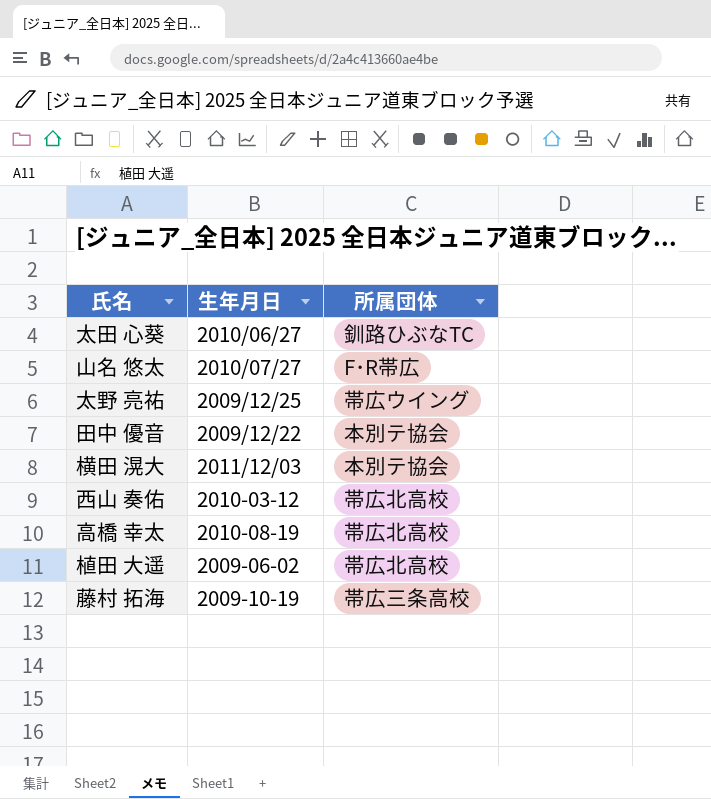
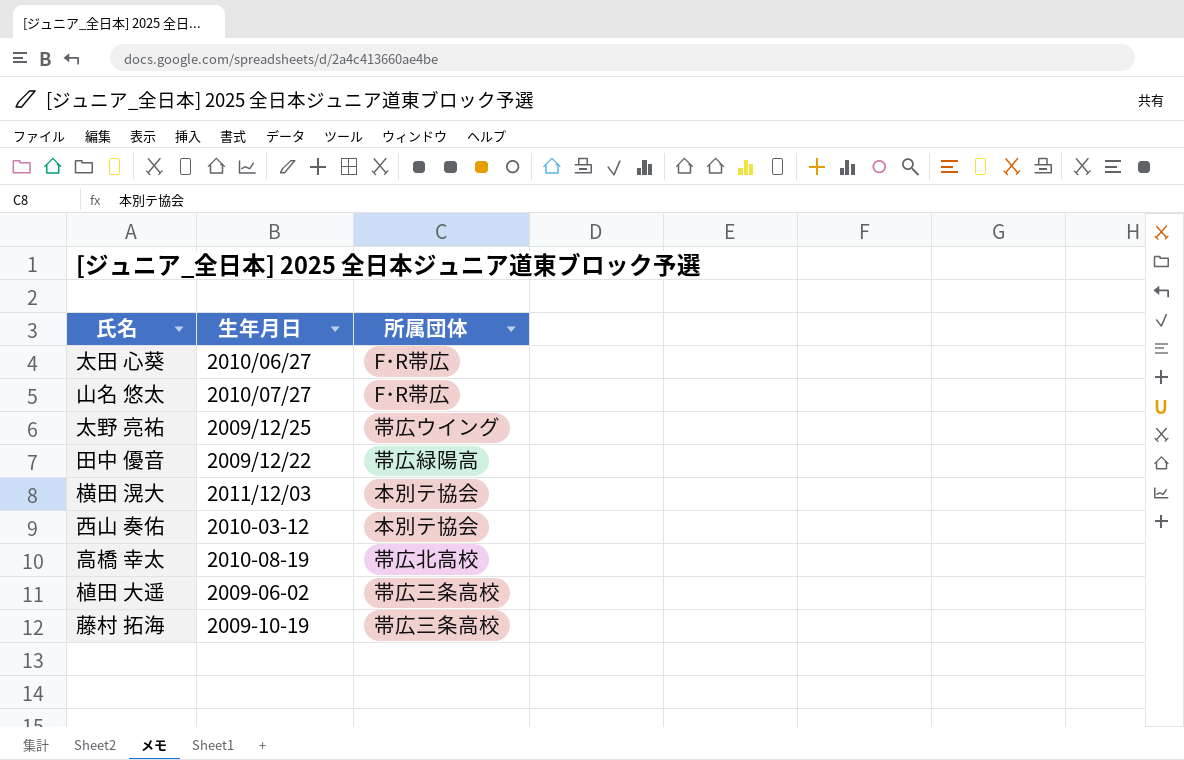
太田 心葵 | 所属団体: 釧路ひぶなTC -> F･R帯広
田中 優音 | 所属団体: 本別テ協会 -> 帯広緑陽高
西山 奏佑 | 所属団体: 帯広北高校 -> 本別テ協会
植田 大遥 | 所属団体: 帯広北高校 -> 帯広三条高校

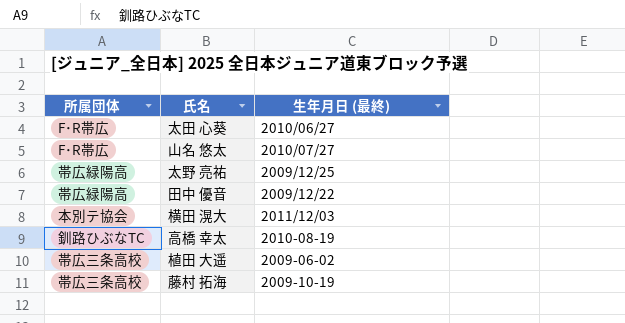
column 所属団体 | position: 3 -> 1
column name: 生年月日 -> 生年月日 (最終)
row 西山 奏佑: 2010-03-12 | 本別テ協会 -> none
太野 亮祐 | 所属団体: 帯広ウイング -> 帯広緑陽高
高橋 幸太 | 所属団体: 帯広北高校 -> 釧路ひぶなTC

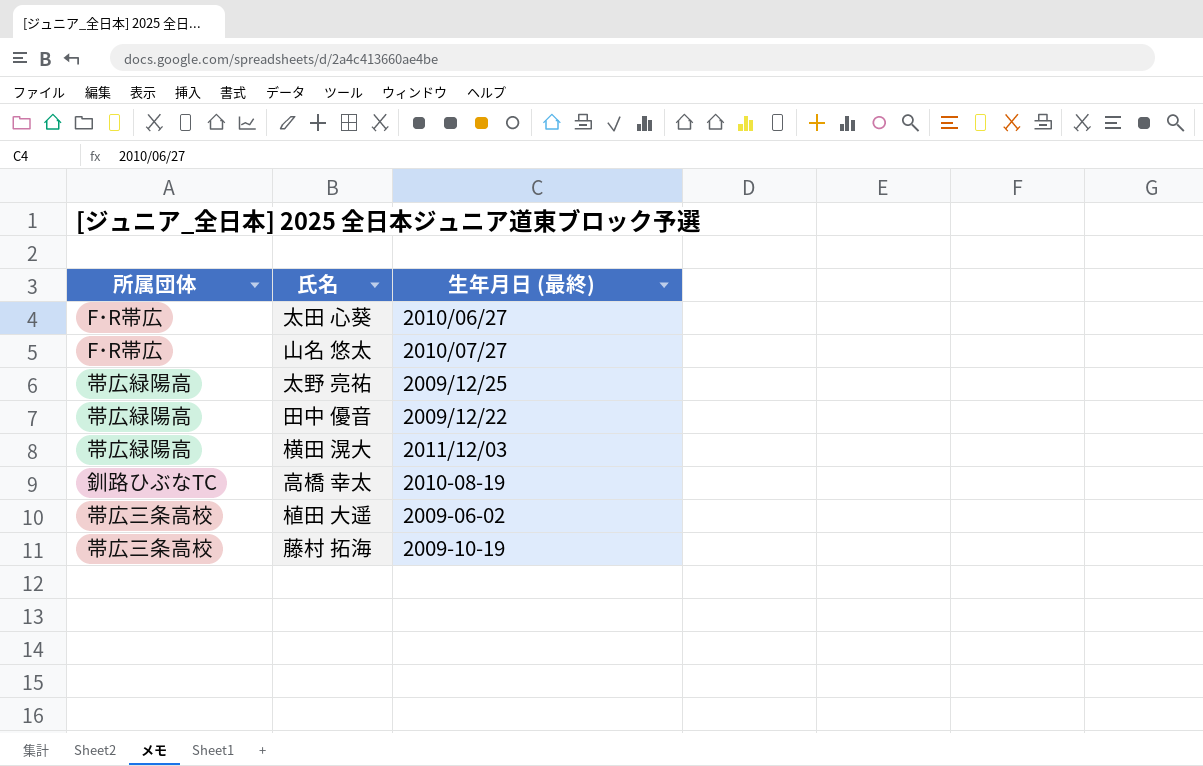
横田 滉大 | 所属団体: 本別テ協会 -> 帯広緑陽高

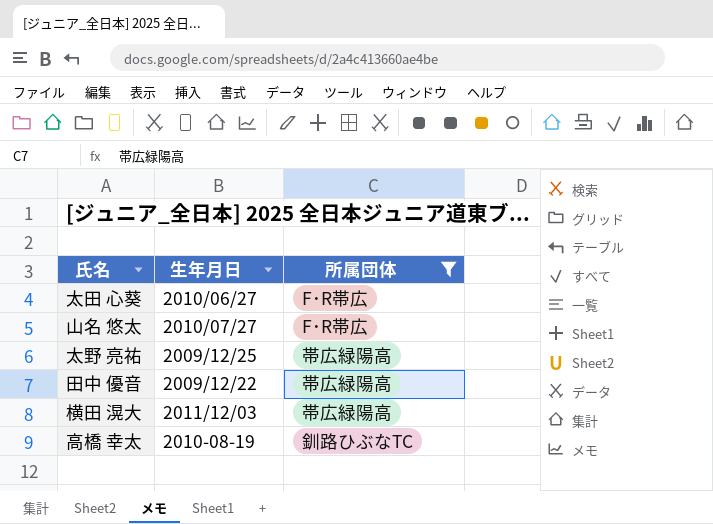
filter: none -> 所属団体 != 帯広三条高校
column name: 生年月日 (最終) -> 生年月日
column 所属団体 | position: 1 -> 3

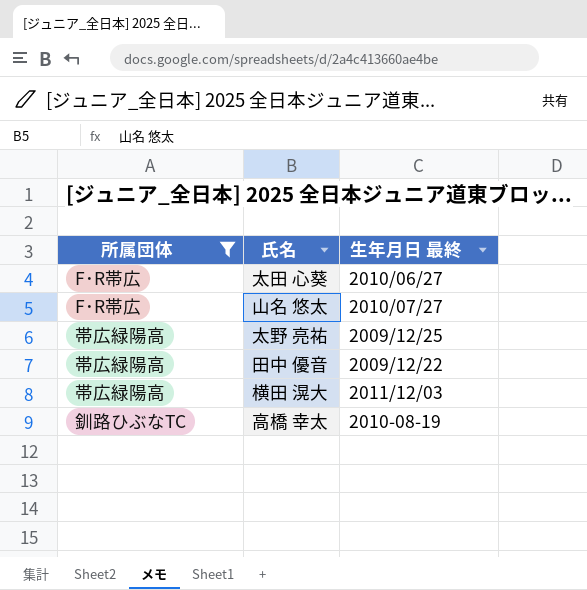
column 所属団体 | position: 3 -> 1
column name: 生年月日 -> 生年月日 最終

